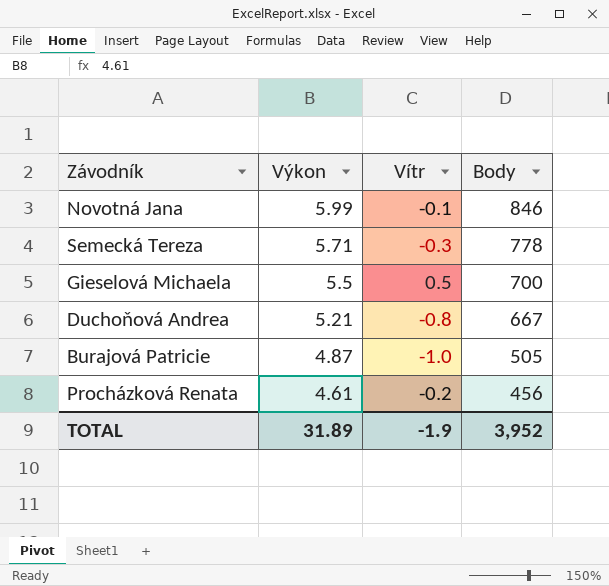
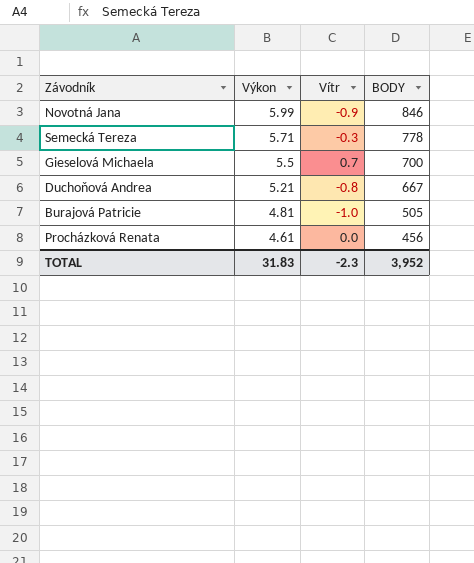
column name: Body -> BODY
Novotná Jana | Vítr: -0.1 -> -0.9
Gieselová Michaela | Vítr: 0.5 -> 0.7
Burajová Patricie | Výkon: 4.87 -> 4.81
Procházková Renata | Vítr: -0.2 -> 0.0
TOTAL | Výkon: 31.89 -> 31.83
TOTAL | Vítr: -1.9 -> -2.3

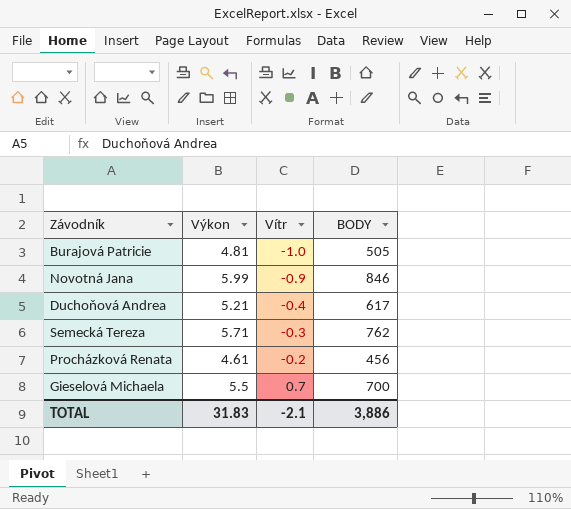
row order: Výkon descending -> Vítr ascending
Duchoňová Andrea | Vítr: -0.8 -> -0.4
Duchoňová Andrea | BODY: 667 -> 617
Semecká Tereza | BODY: 778 -> 762
Procházková Renata | Vítr: 0.0 -> -0.2
TOTAL | Vítr: -2.3 -> -2.1
TOTAL | BODY: 3,952 -> 3,886

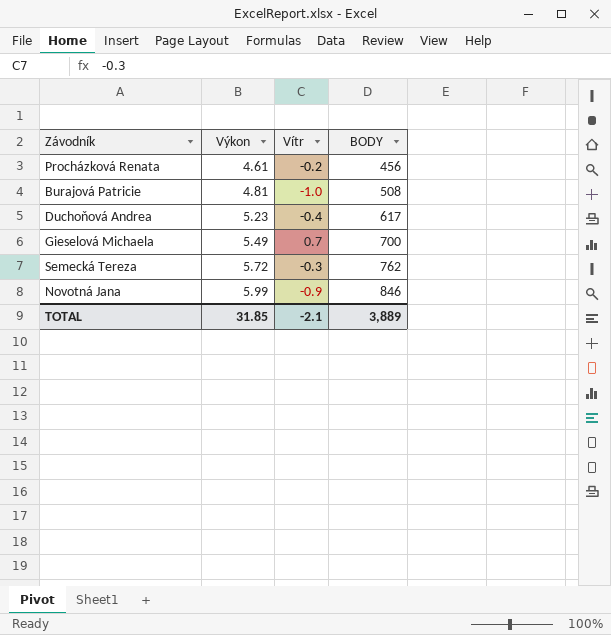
row order: Vítr ascending -> Výkon ascending
Burajová Patricie | BODY: 505 -> 508
Duchoňová Andrea | Výkon: 5.21 -> 5.23
Gieselová Michaela | Výkon: 5.5 -> 5.49
Semecká Tereza | Výkon: 5.71 -> 5.72
TOTAL | Výkon: 31.83 -> 31.85
TOTAL | BODY: 3,886 -> 3,889

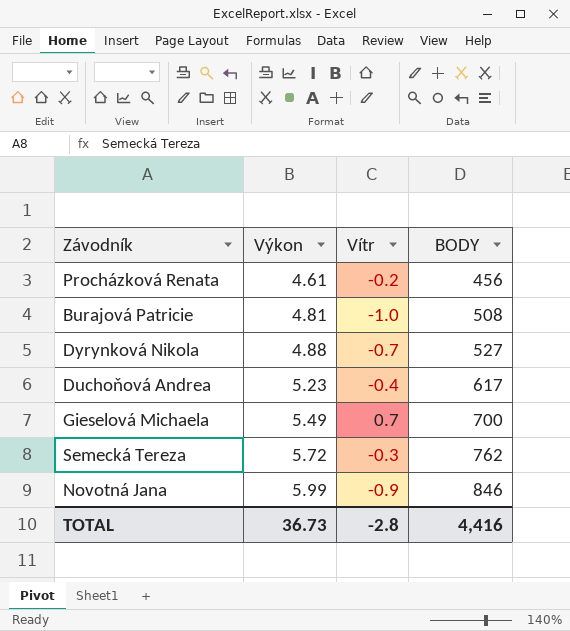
row Dyrynková Nikola: none -> 4.88 | -0.7 | 527
TOTAL | Výkon: 31.85 -> 36.73
TOTAL | Vítr: -2.1 -> -2.8
TOTAL | BODY: 3,889 -> 4,416

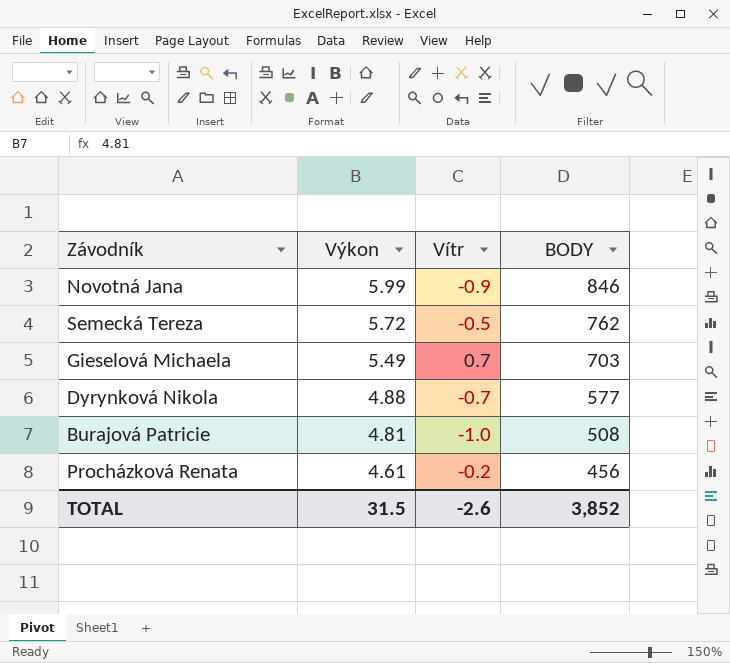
row order: Výkon ascending -> Výkon descending
row Duchoňová Andrea: 5.23 | -0.4 | 617 -> none
Semecká Tereza | Vítr: -0.3 -> -0.5
Gieselová Michaela | BODY: 700 -> 703
Dyrynková Nikola | BODY: 527 -> 577
TOTAL | Výkon: 36.73 -> 31.5
TOTAL | Vítr: -2.8 -> -2.6
TOTAL | BODY: 4,416 -> 3,852

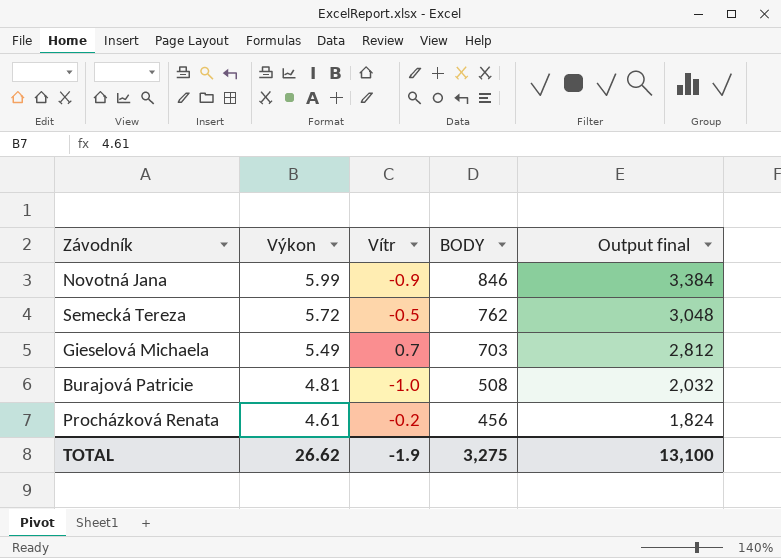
column Output final | formula: none -> [BODY] * 4
row Dyrynková Nikola: 4.88 | -0.7 | 577 -> none
TOTAL | Výkon: 31.5 -> 26.62
TOTAL | Vítr: -2.6 -> -1.9
TOTAL | BODY: 3,852 -> 3,275

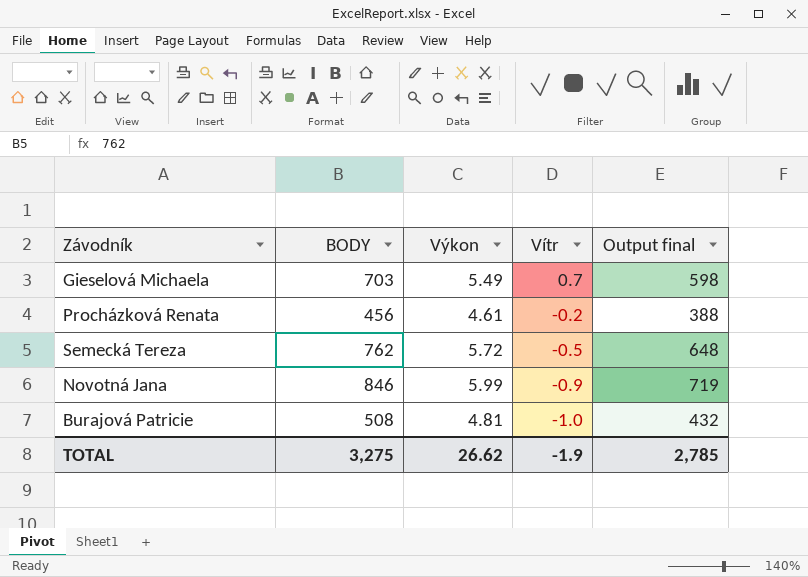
row order: Výkon descending -> Vítr descending
column BODY | position: 4 -> 2
column Output final | formula: [BODY] * 4 -> [BODY] * 0.85
TOTAL | Output final: 13,100 -> 2,785

